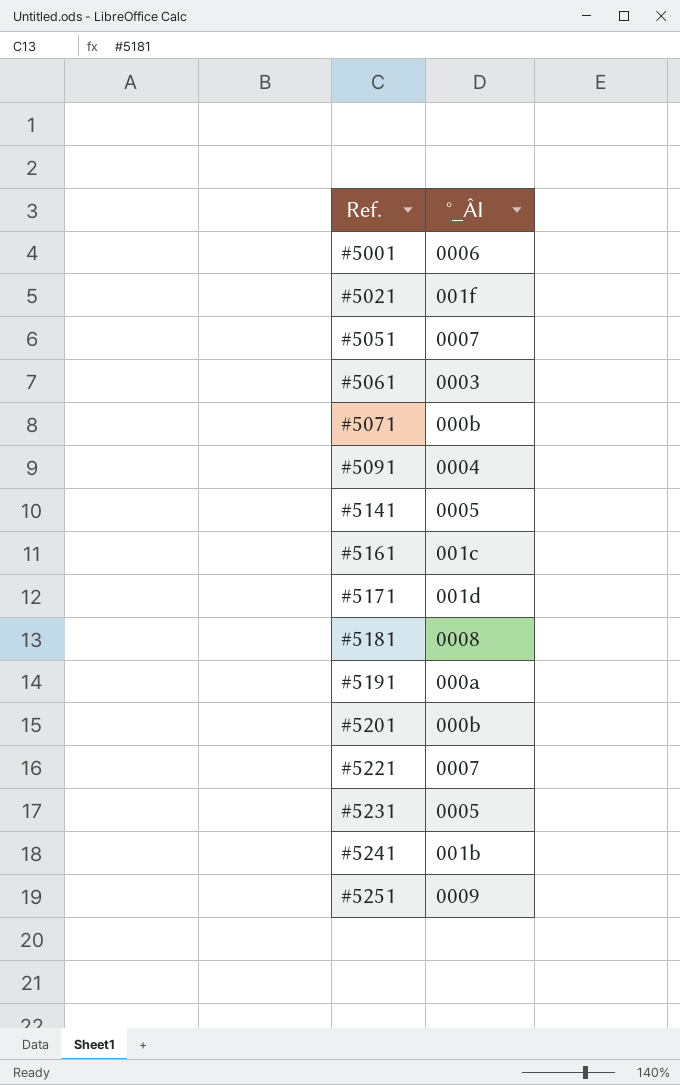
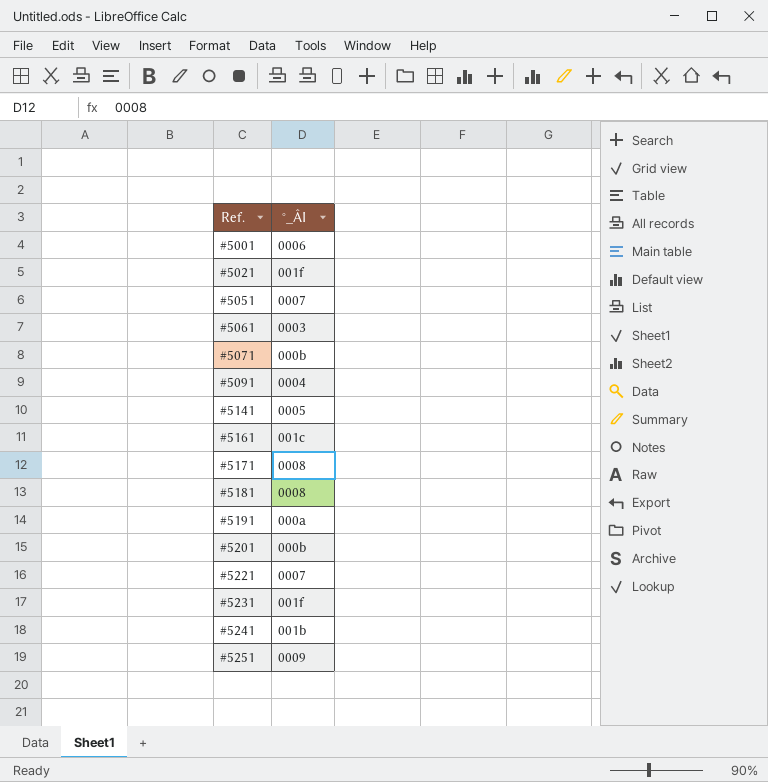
#5171 | °_ÂI: 001d -> 0008
#5231 | °_ÂI: 0005 -> 001f

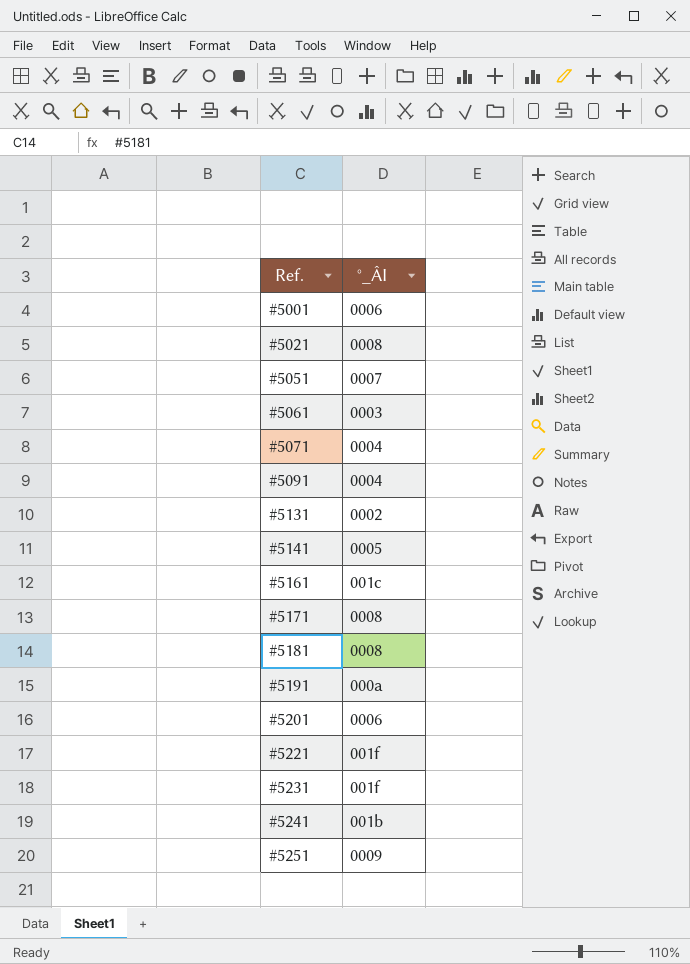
#5021 | °_ÂI: 001f -> 0008
#5071 | °_ÂI: 000b -> 0004
row #5131: none -> 0002
#5201 | °_ÂI: 000b -> 0006
#5221 | °_ÂI: 0007 -> 001f

